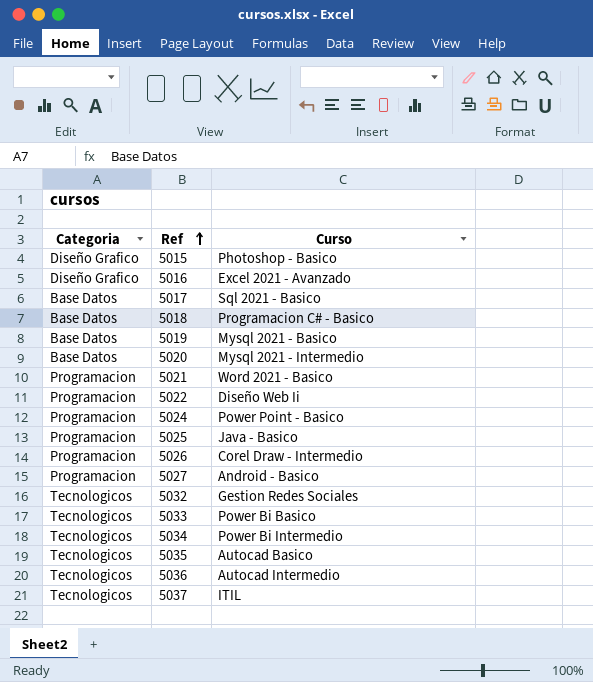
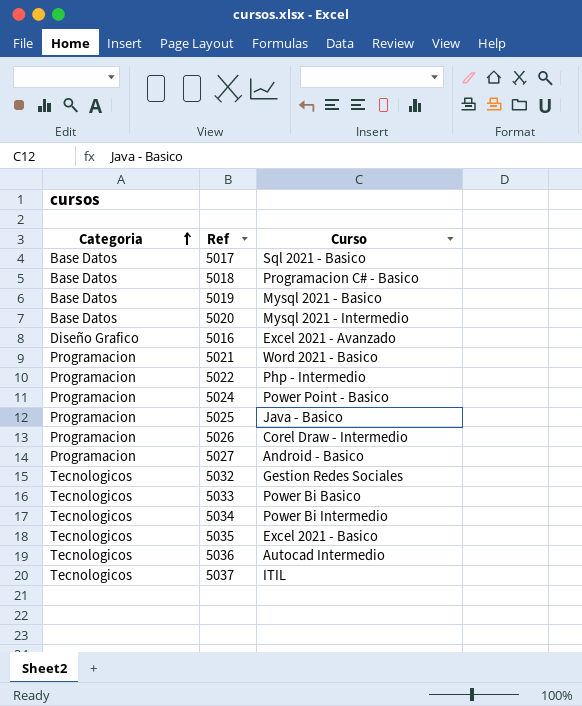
row order: Ref ascending -> Categoria ascending
row 5015: Diseño Grafico | Photoshop - Basico -> none
5022 | Curso: Diseño Web Ii -> Php - Intermedio
5035 | Curso: Autocad Basico -> Excel 2021 - Basico

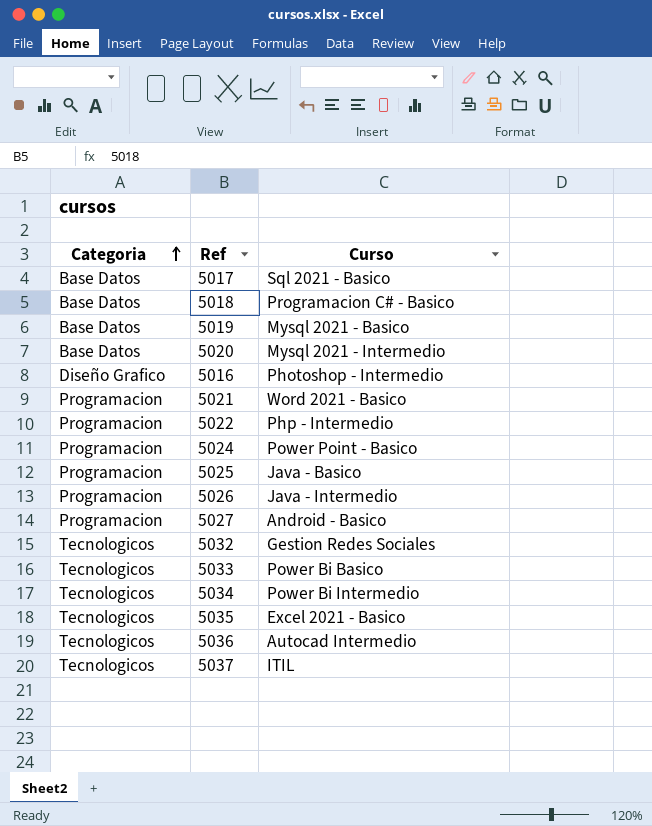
5016 | Curso: Excel 2021 - Avanzado -> Photoshop - Intermedio
5026 | Curso: Corel Draw - Intermedio -> Java - Intermedio

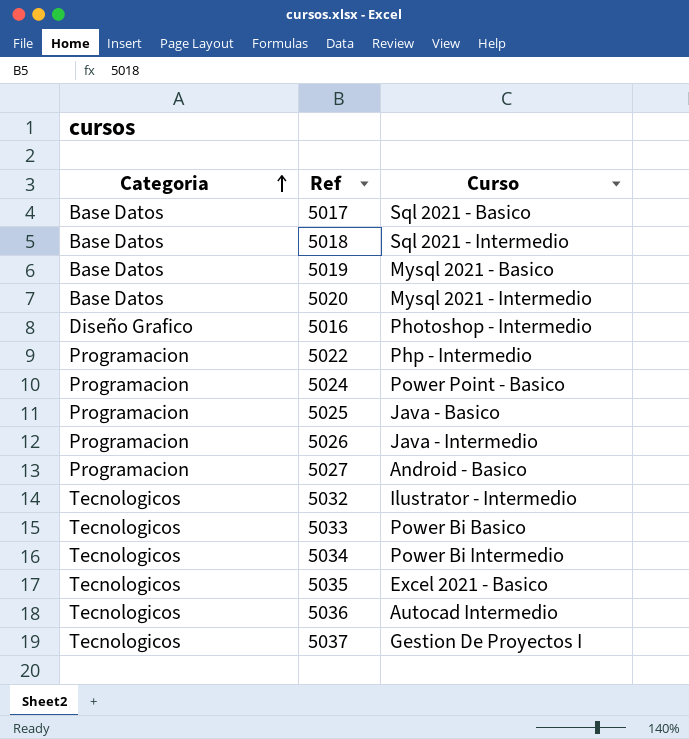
row 5021: Programacion | Word 2021 - Basico -> none
5018 | Curso: Programacion C# - Basico -> Sql 2021 - Intermedio
5032 | Curso: Gestion Redes Sociales -> Ilustrator - Intermedio
5037 | Curso: ITIL -> Gestion De Proyectos I

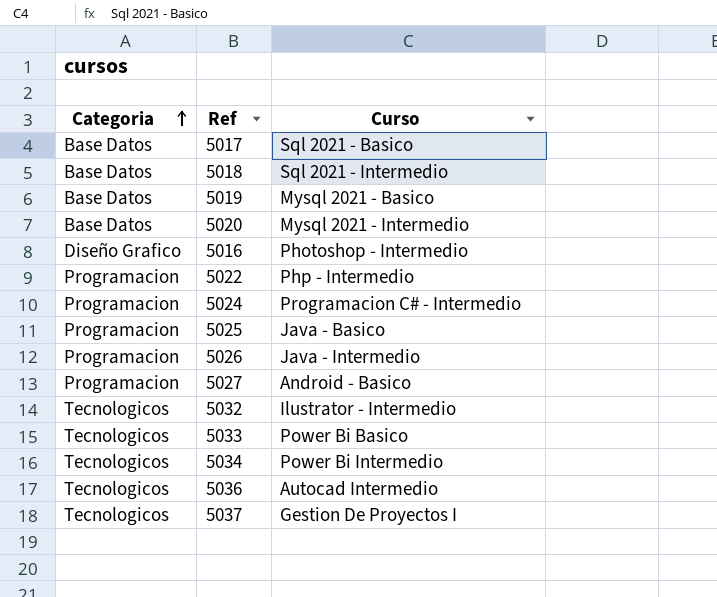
row 5035: Tecnologicos | Excel 2021 - Basico -> none
5024 | Curso: Power Point - Basico -> Programacion C# - Intermedio

